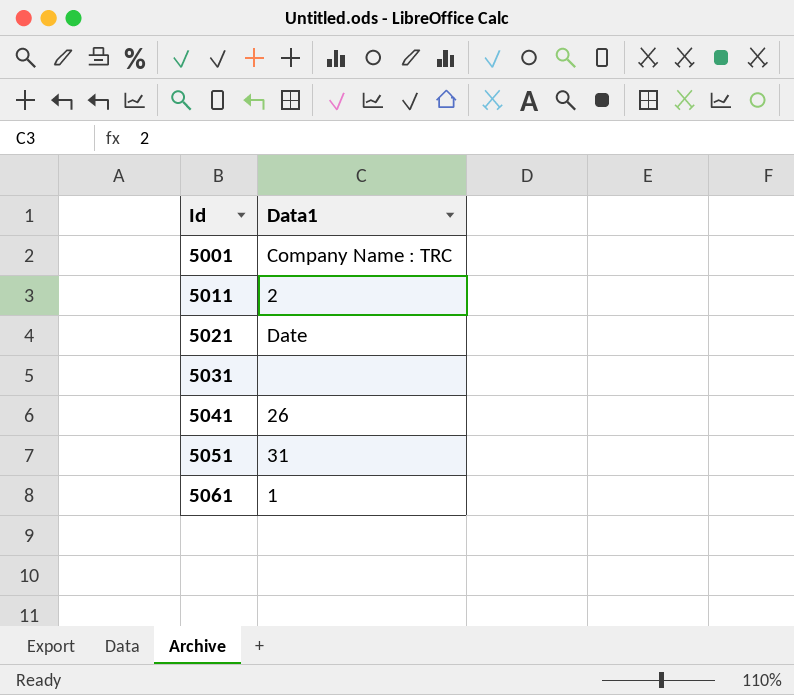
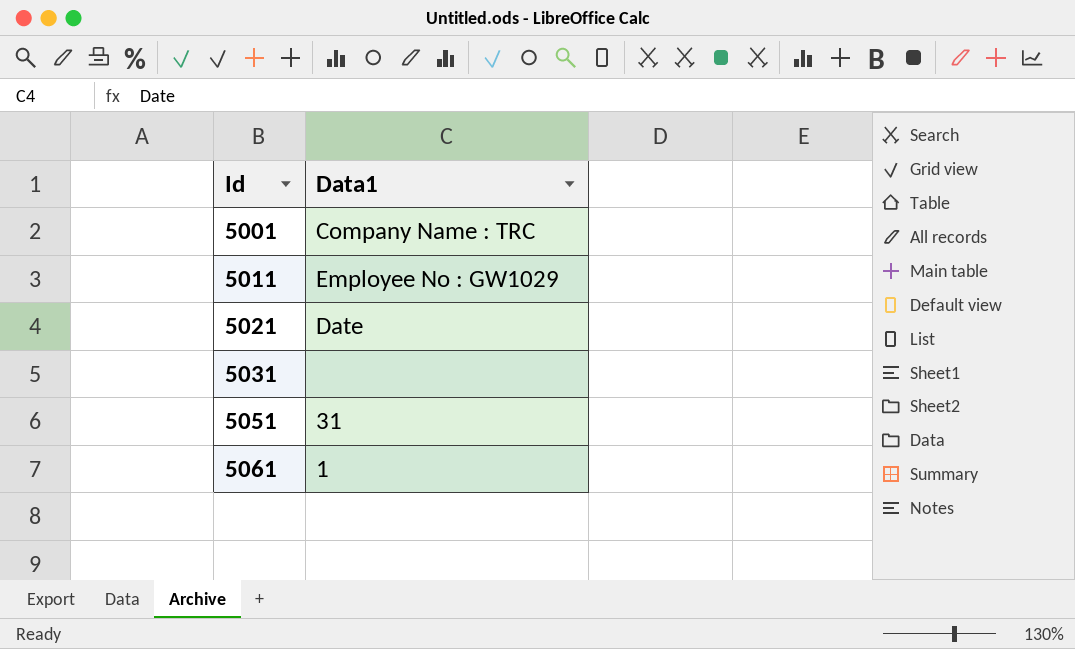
row 5041: 26 -> none
5011 | Data1: 2 -> Employee No : GW1029

